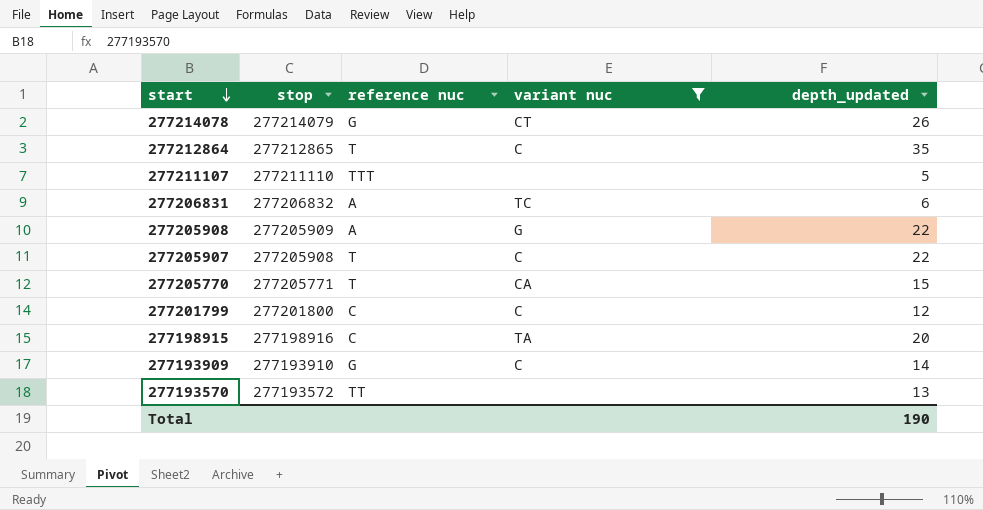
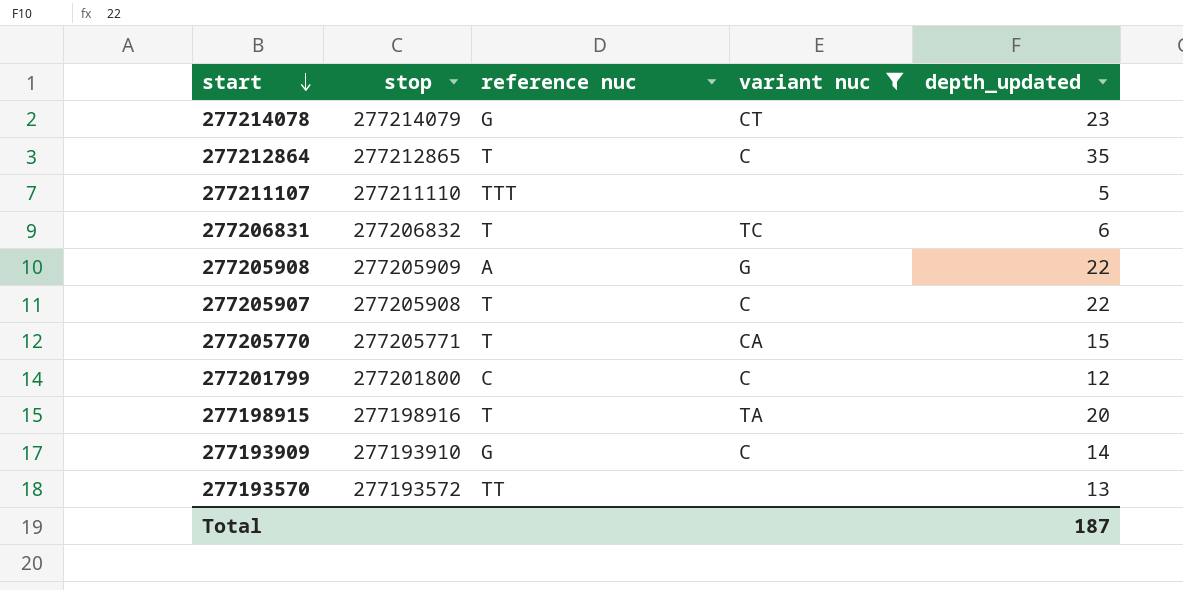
277214078 | depth_updated: 26 -> 23
277206831 | reference nuc: A -> T
277198915 | reference nuc: C -> T
Total | depth_updated: 190 -> 187

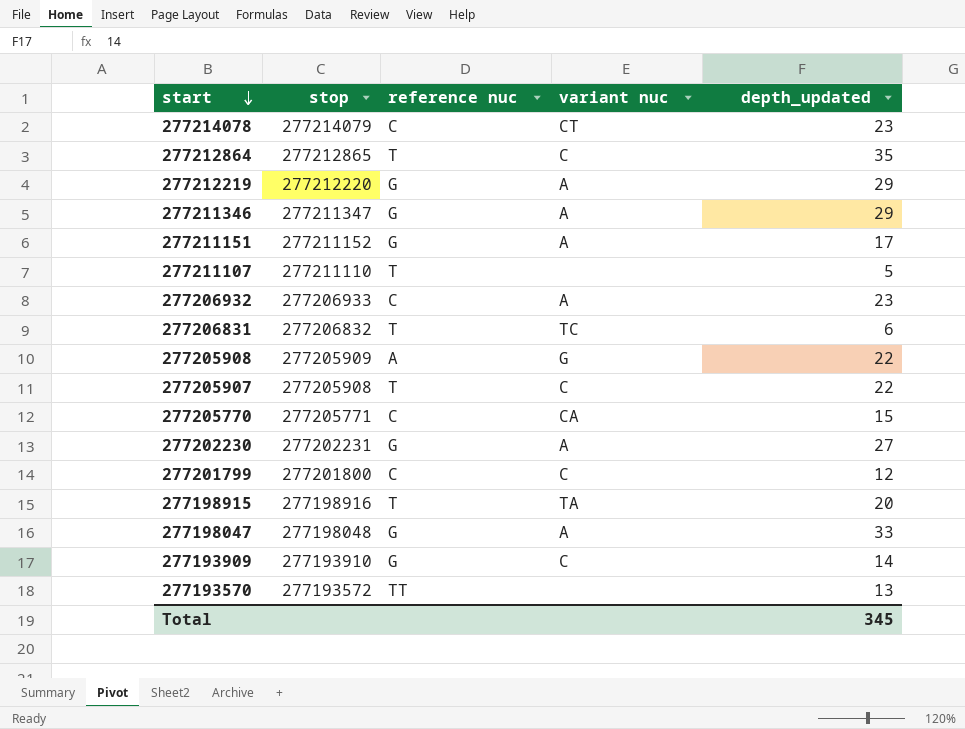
filter: variant nuc != A -> none
277214078 | reference nuc: G -> C
277211107 | reference nuc: TTT -> T
277205770 | reference nuc: T -> C
Total | depth_updated: 187 -> 345

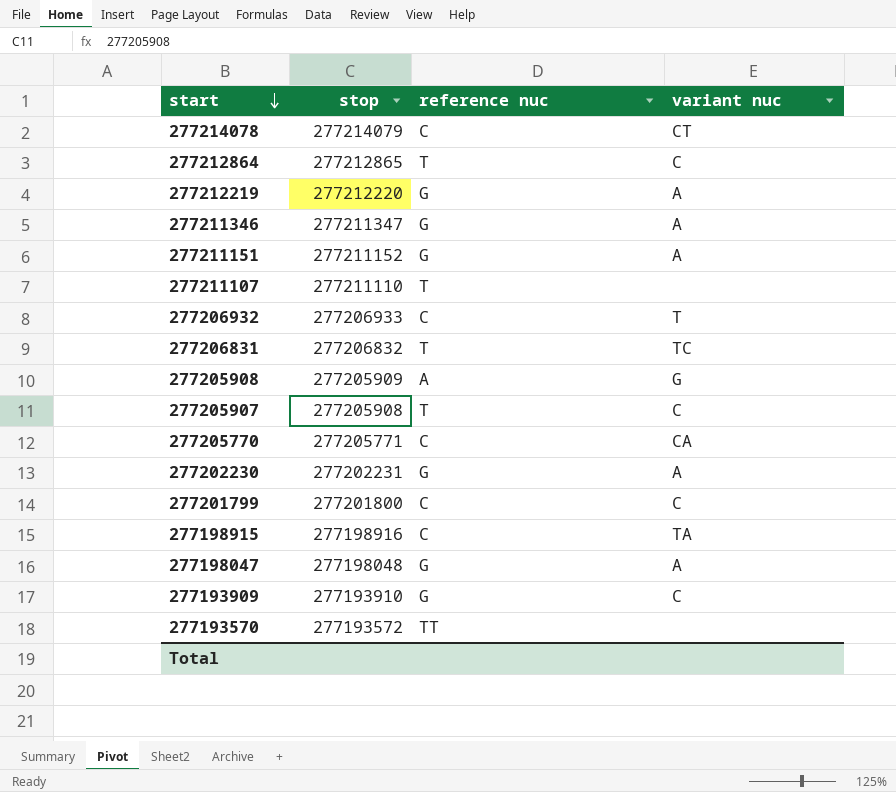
column depth_updated | position: 5 -> none
277206932 | variant nuc: A -> T
277198915 | reference nuc: T -> C

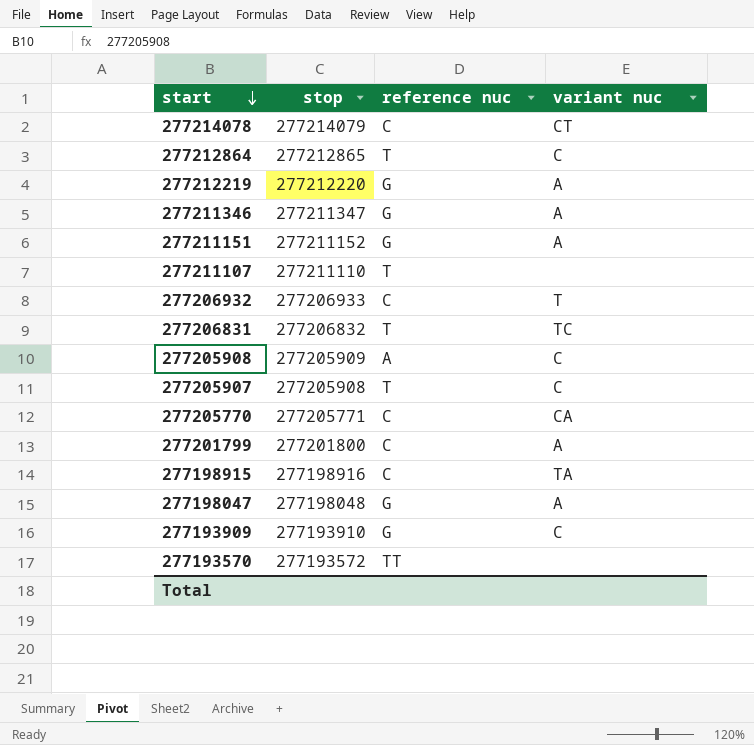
row 277202230: 277202231 | G | A -> none
277205908 | variant nuc: G -> C
277201799 | variant nuc: C -> A

